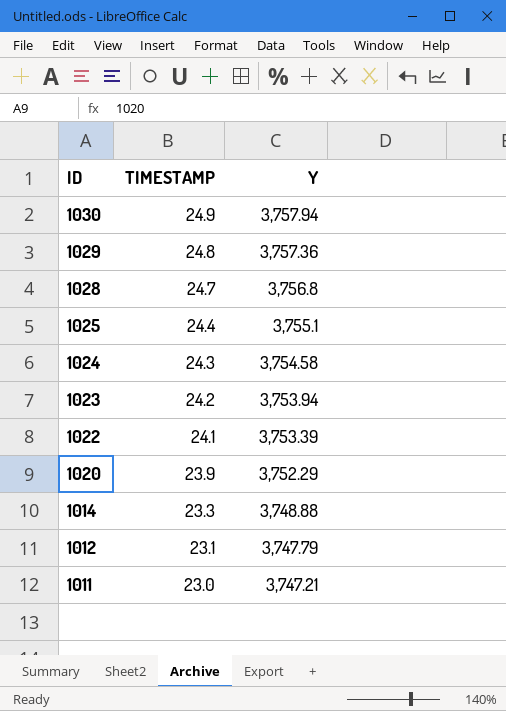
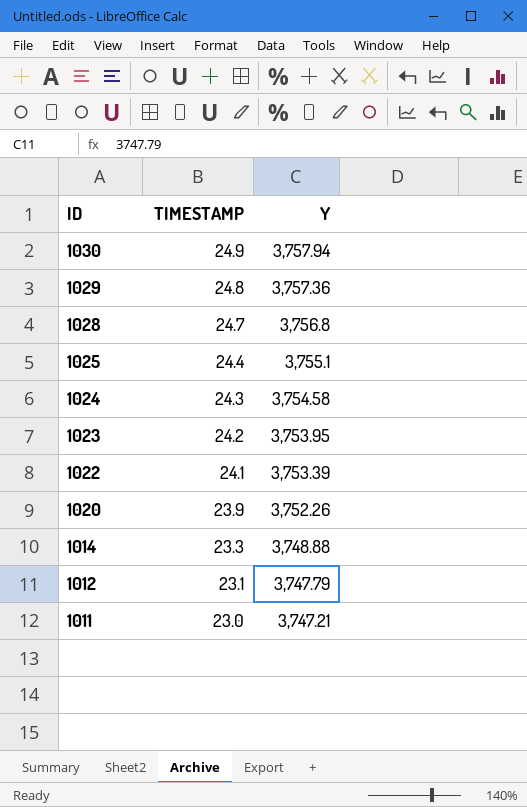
1023 | Y: 3,753.94 -> 3,753.95
1020 | Y: 3,752.29 -> 3,752.26

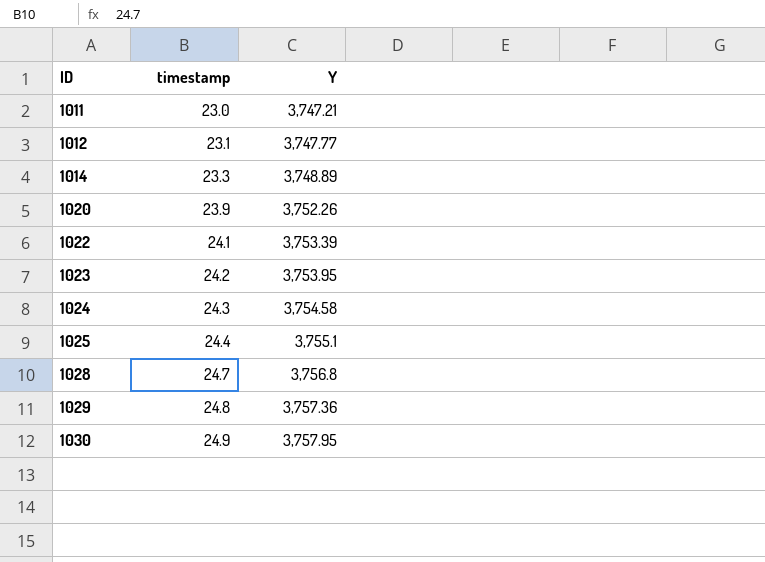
row order: ID descending -> ID ascending
column name: TIMESTAMP -> timestamp
1012 | Y: 3,747.79 -> 3,747.77
1014 | Y: 3,748.88 -> 3,748.89
1030 | Y: 3,757.94 -> 3,757.95

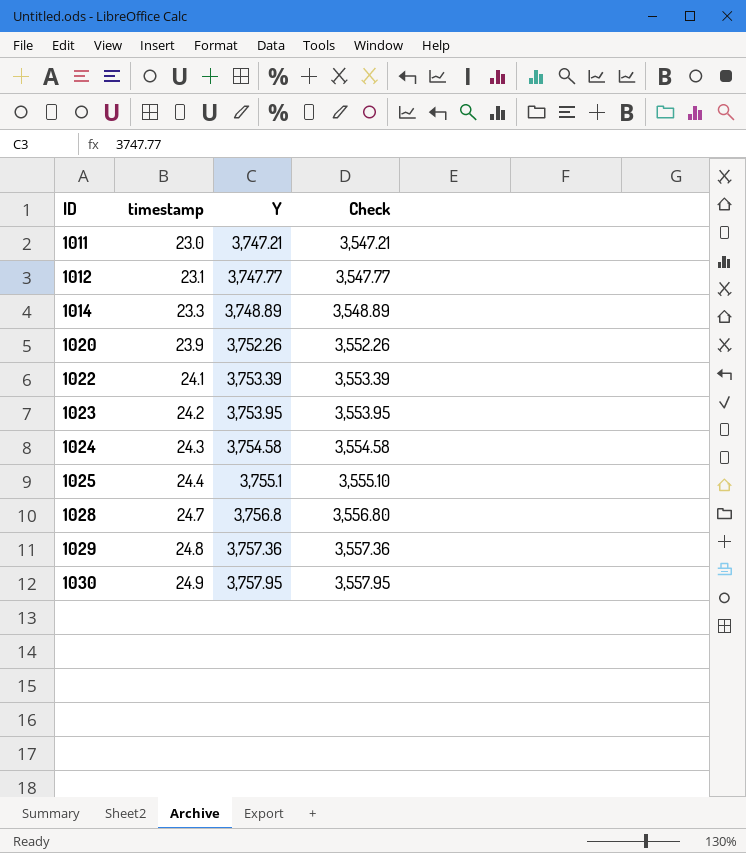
column Check | formula: none -> [Y] - 200

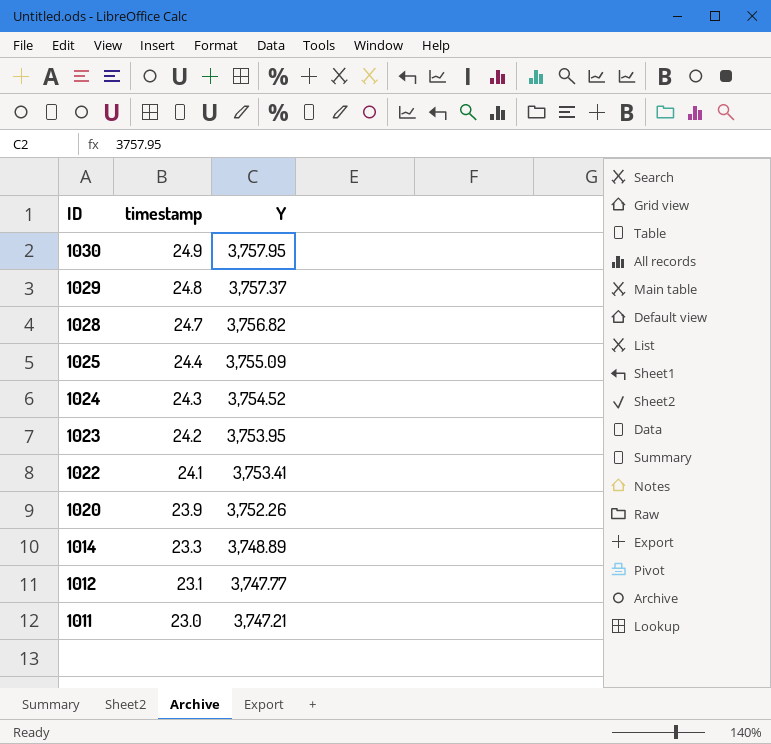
row order: ID ascending -> ID descending
column Check | formula: [Y] - 200 -> none
1029 | Y: 3,757.36 -> 3,757.37
1028 | Y: 3,756.8 -> 3,756.82
1025 | Y: 3,755.1 -> 3,755.09
1024 | Y: 3,754.58 -> 3,754.52
1022 | Y: 3,753.39 -> 3,753.41

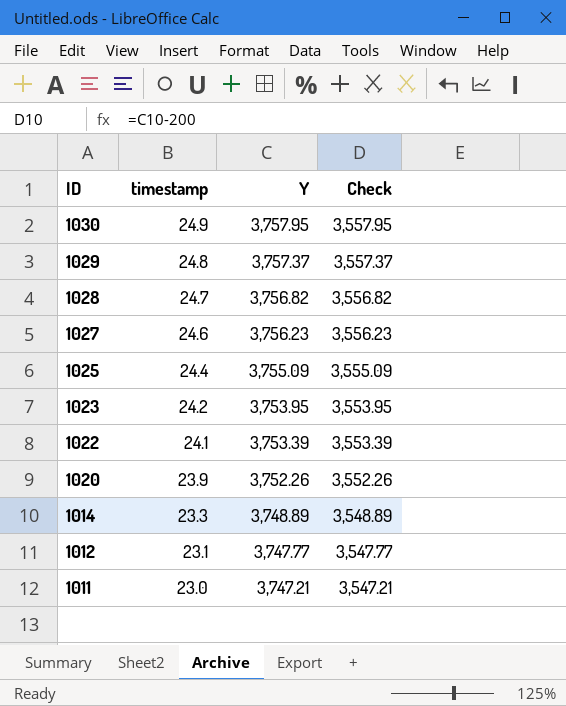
column Check | formula: none -> [Y] - 200
row 1024: 24.3 | 3,754.52 -> none
row 1027: none -> 24.6 | 3,756.23 | 3,556.23
1022 | Y: 3,753.41 -> 3,753.39

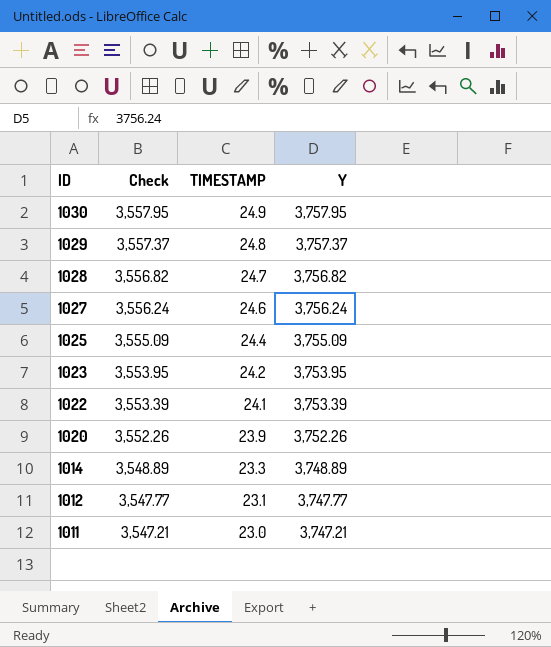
column Check | position: 4 -> 2
column name: timestamp -> TIMESTAMP
1027 | Check: 3,556.23 -> 3,556.24
1027 | Y: 3,756.23 -> 3,756.24

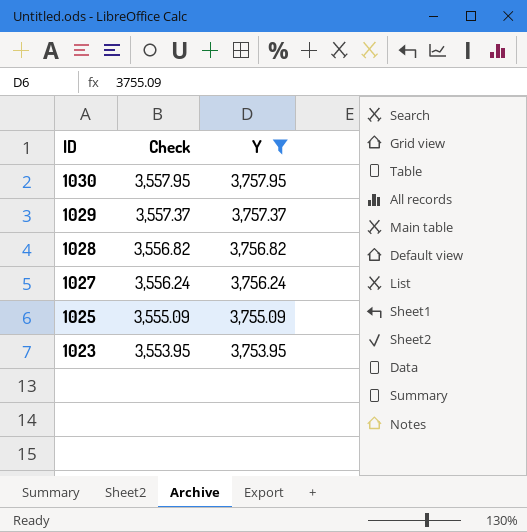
filter: none -> Y >= 3,753.95
column TIMESTAMP | position: 3 -> none

